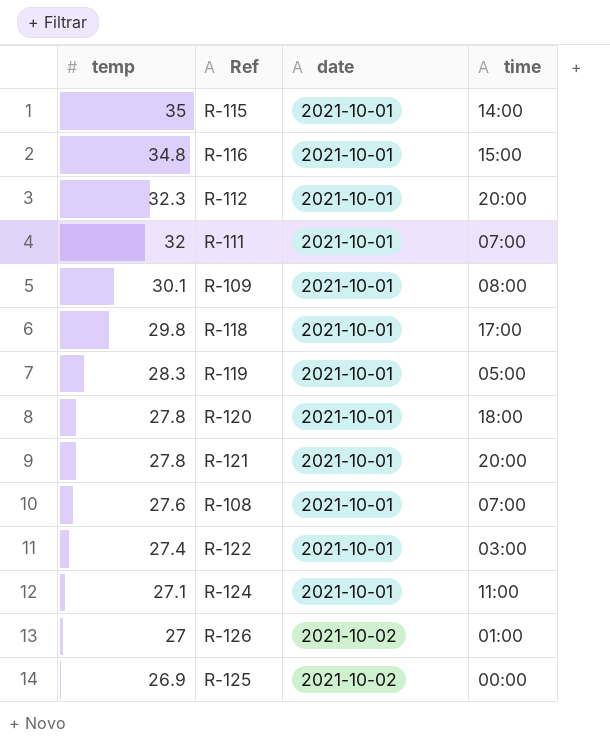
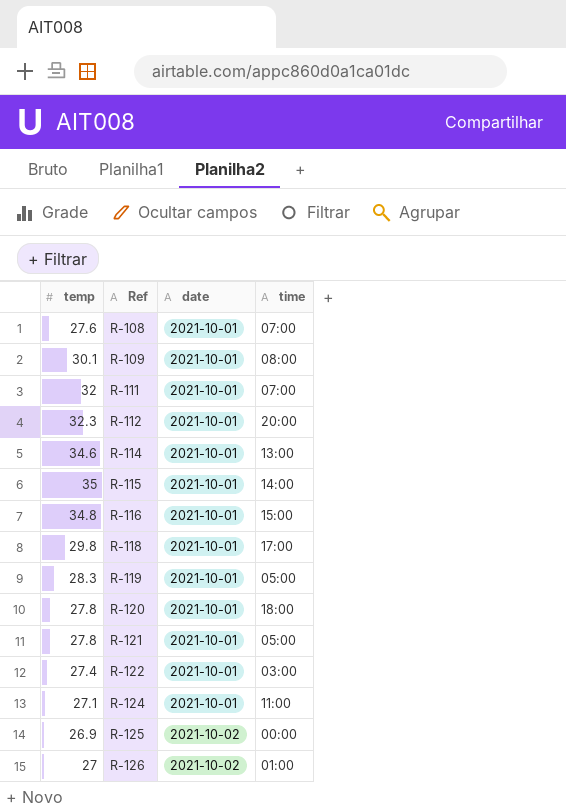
row order: temp descending -> Ref ascending
row R-114: none -> 34.6 | 2021-10-01 | 13:00
R-121 | time: 20:00 -> 05:00

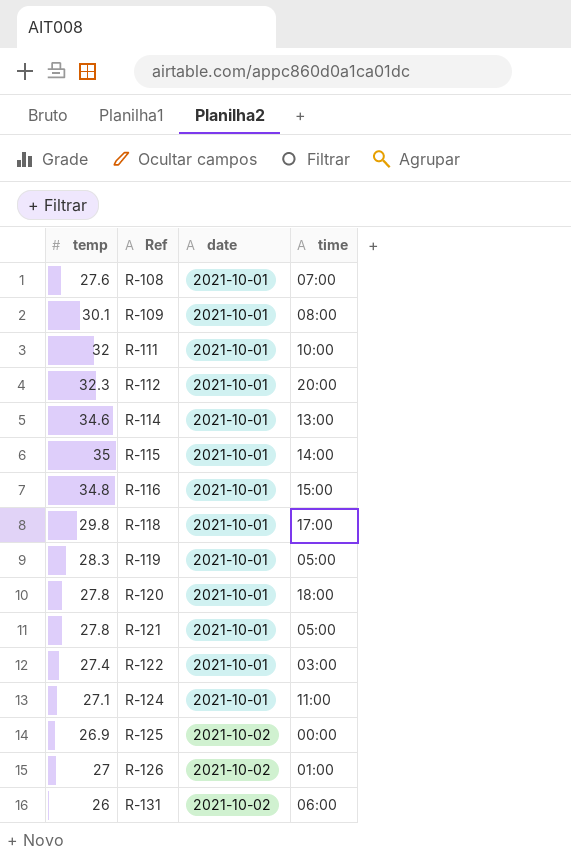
R-111 | time: 07:00 -> 10:00
row R-131: none -> 26 | 2021-10-02 | 06:00

